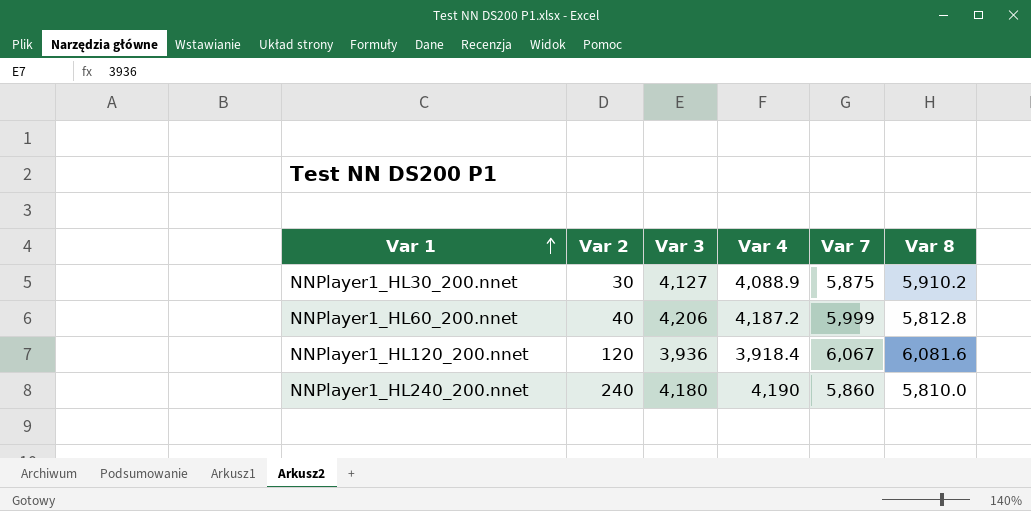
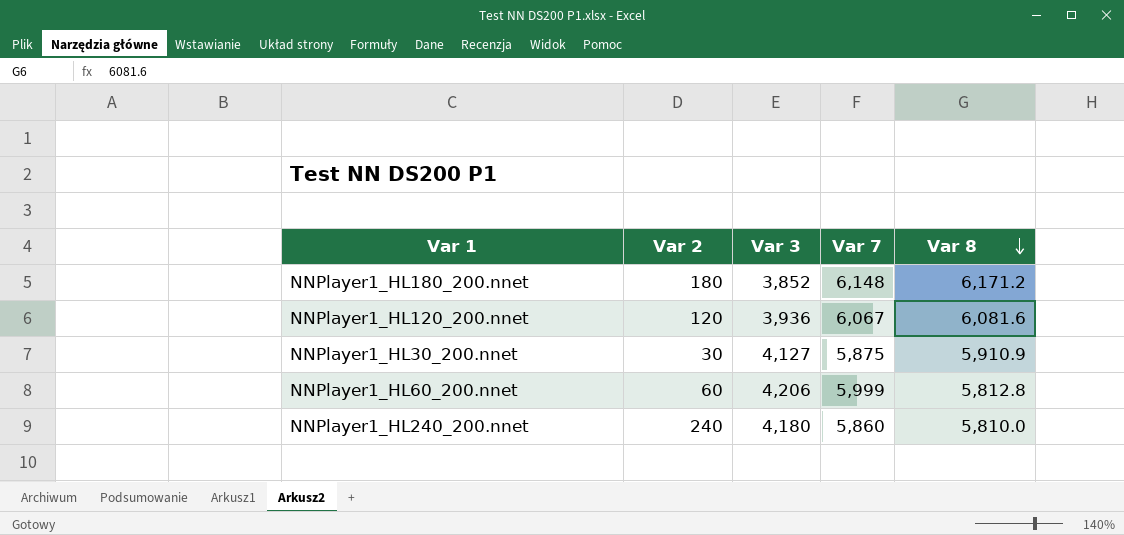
row order: Var 1 ascending -> Var 8 descending
column Var 4 | position: 4 -> none
row NNPlayer1_HL180_200.nnet: none -> 180 | 3,852 | 6,148 | 6,171.2
NNPlayer1_HL30_200.nnet | Var 8: 5,910.2 -> 5,910.9
NNPlayer1_HL60_200.nnet | Var 2: 40 -> 60

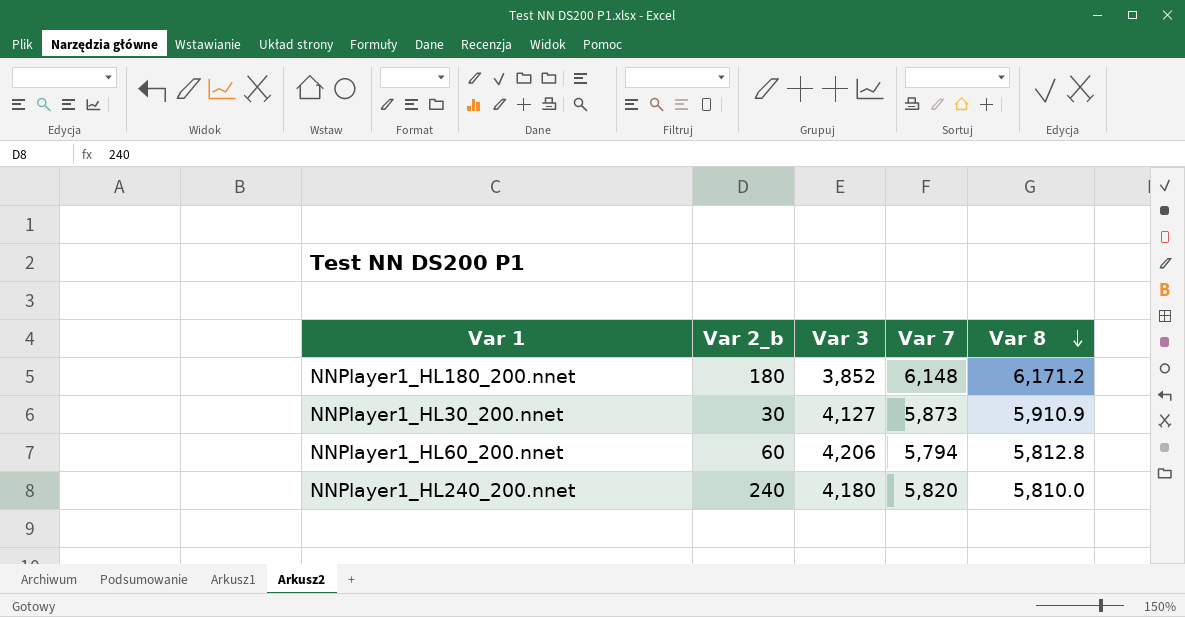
column name: Var 2 -> Var 2_b
row NNPlayer1_HL120_200.nnet: 120 | 3,936 | 6,067 | 6,081.6 -> none
NNPlayer1_HL30_200.nnet | Var 7: 5,875 -> 5,873
NNPlayer1_HL60_200.nnet | Var 7: 5,999 -> 5,794
NNPlayer1_HL240_200.nnet | Var 7: 5,860 -> 5,820

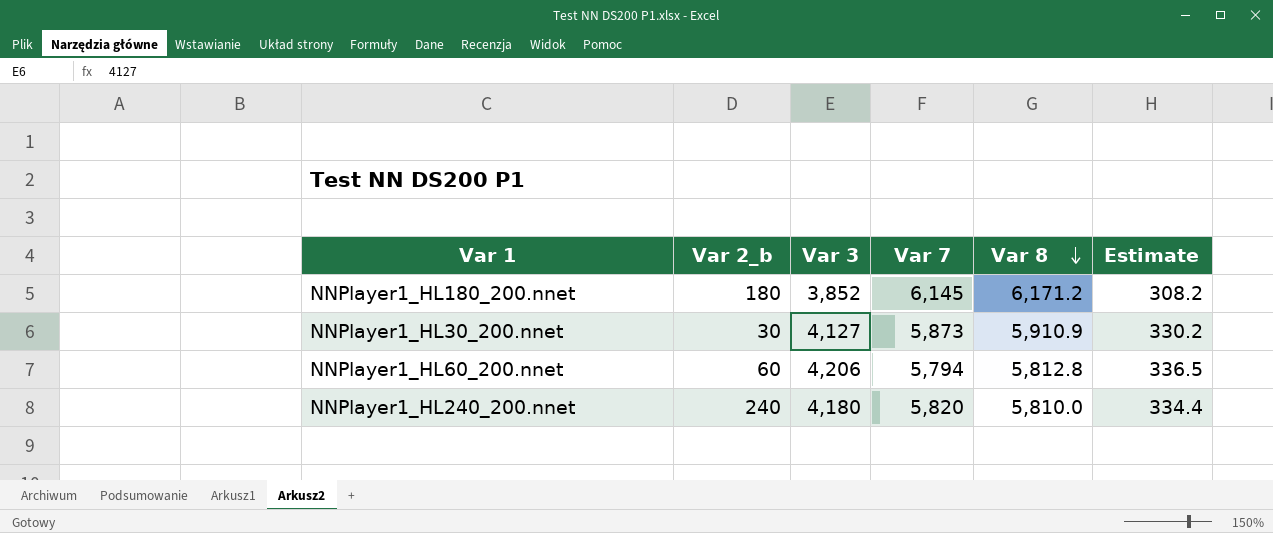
column Estimate | formula: none -> [Var 3] * 0.08
NNPlayer1_HL180_200.nnet | Var 7: 6,148 -> 6,145

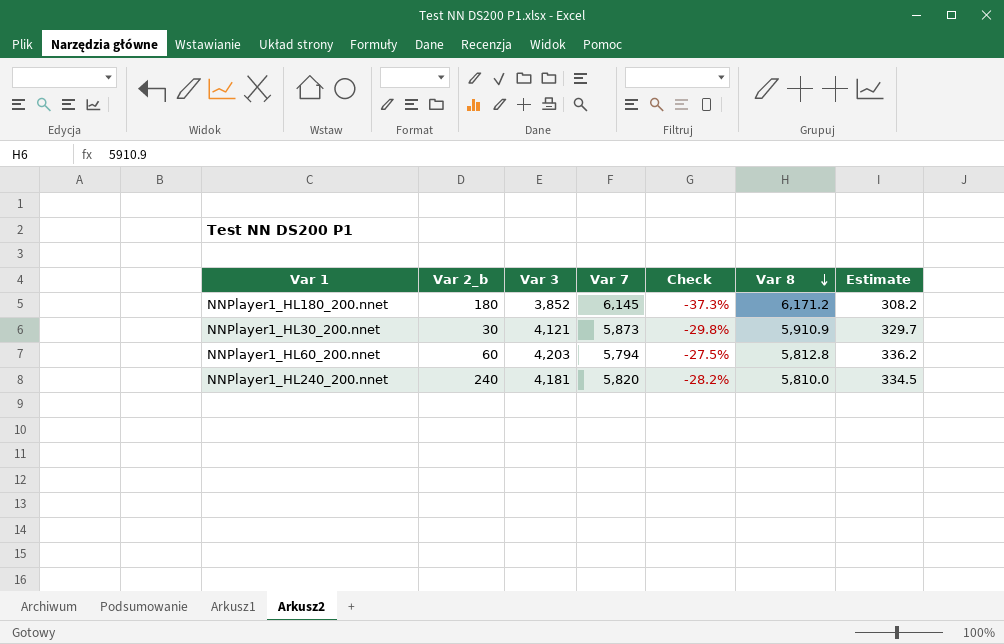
column Check | formula: none -> ([Var 3] - [Var 7]) / [Var 7]
NNPlayer1_HL30_200.nnet | Var 3: 4,127 -> 4,121
NNPlayer1_HL30_200.nnet | Estimate: 330.2 -> 329.7
NNPlayer1_HL60_200.nnet | Var 3: 4,206 -> 4,203
NNPlayer1_HL60_200.nnet | Estimate: 336.5 -> 336.2
NNPlayer1_HL240_200.nnet | Var 3: 4,180 -> 4,181
NNPlayer1_HL240_200.nnet | Estimate: 334.4 -> 334.5

